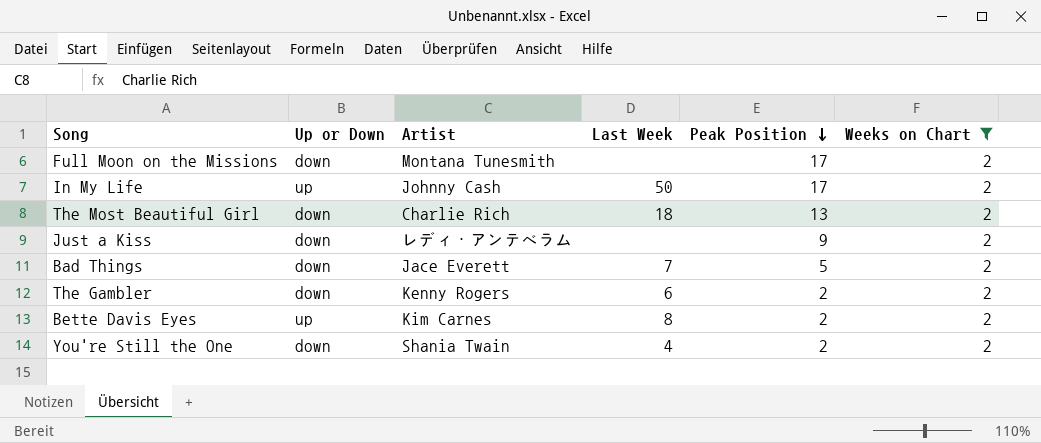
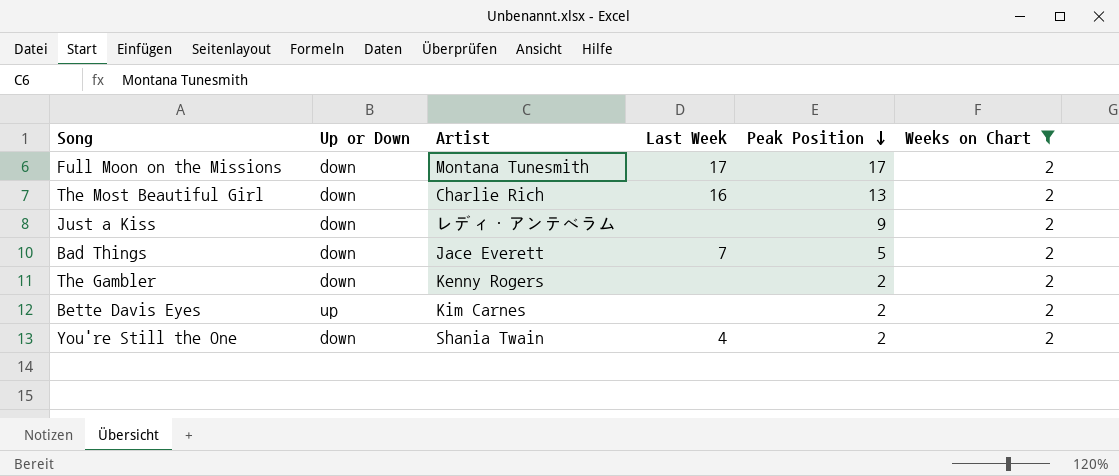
row In My Life: up | Johnny Cash | 50 | 17 | 2 -> none
Full Moon on the Missions | Last Week: none -> 17
The Most Beautiful Girl | Last Week: 18 -> 16
The Gambler | Last Week: 6 -> none
Bette Davis Eyes | Last Week: 8 -> none

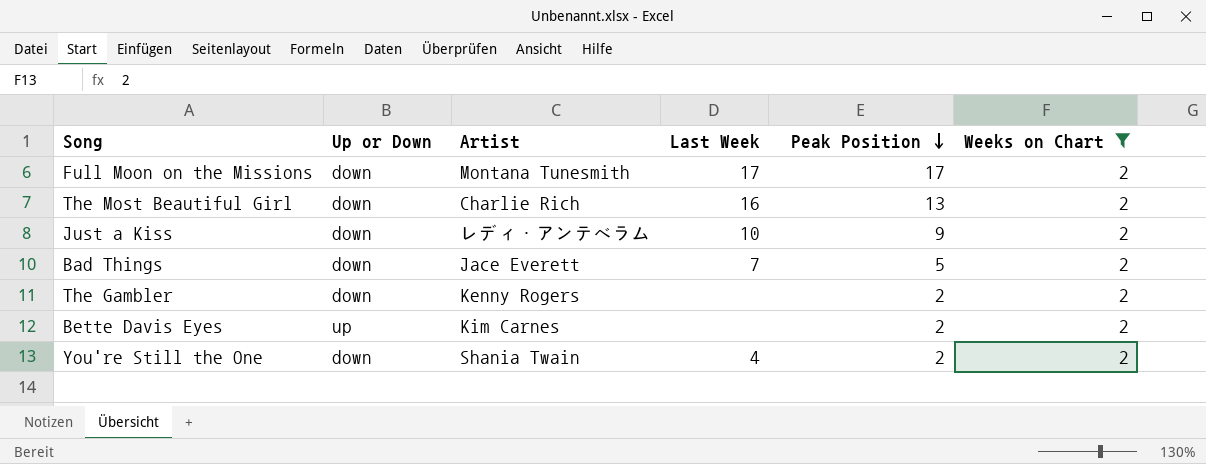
Just a Kiss | Last Week: none -> 10

